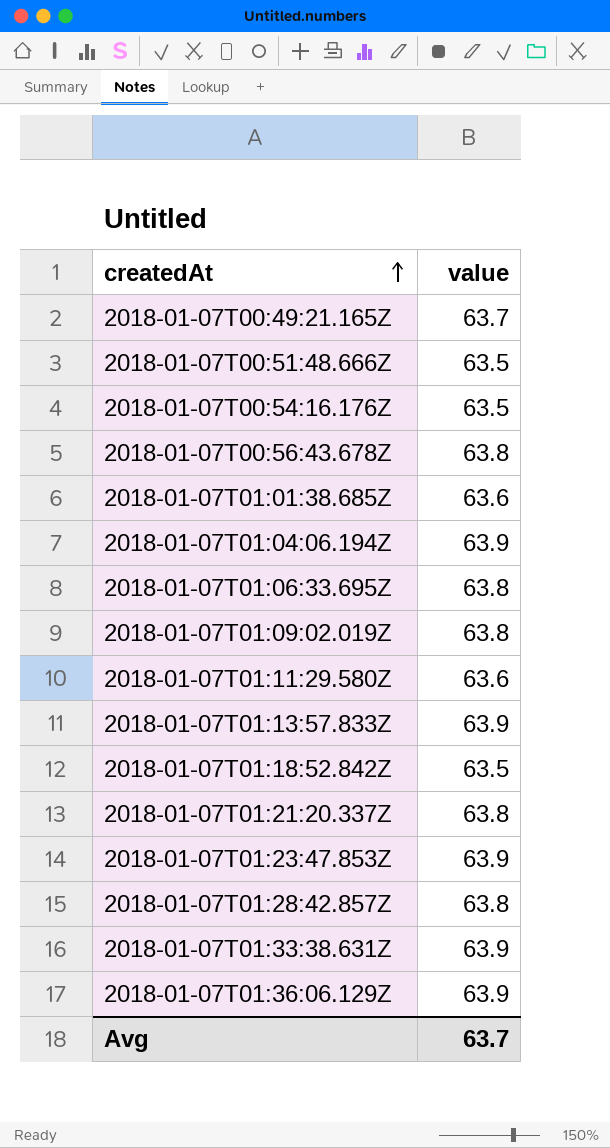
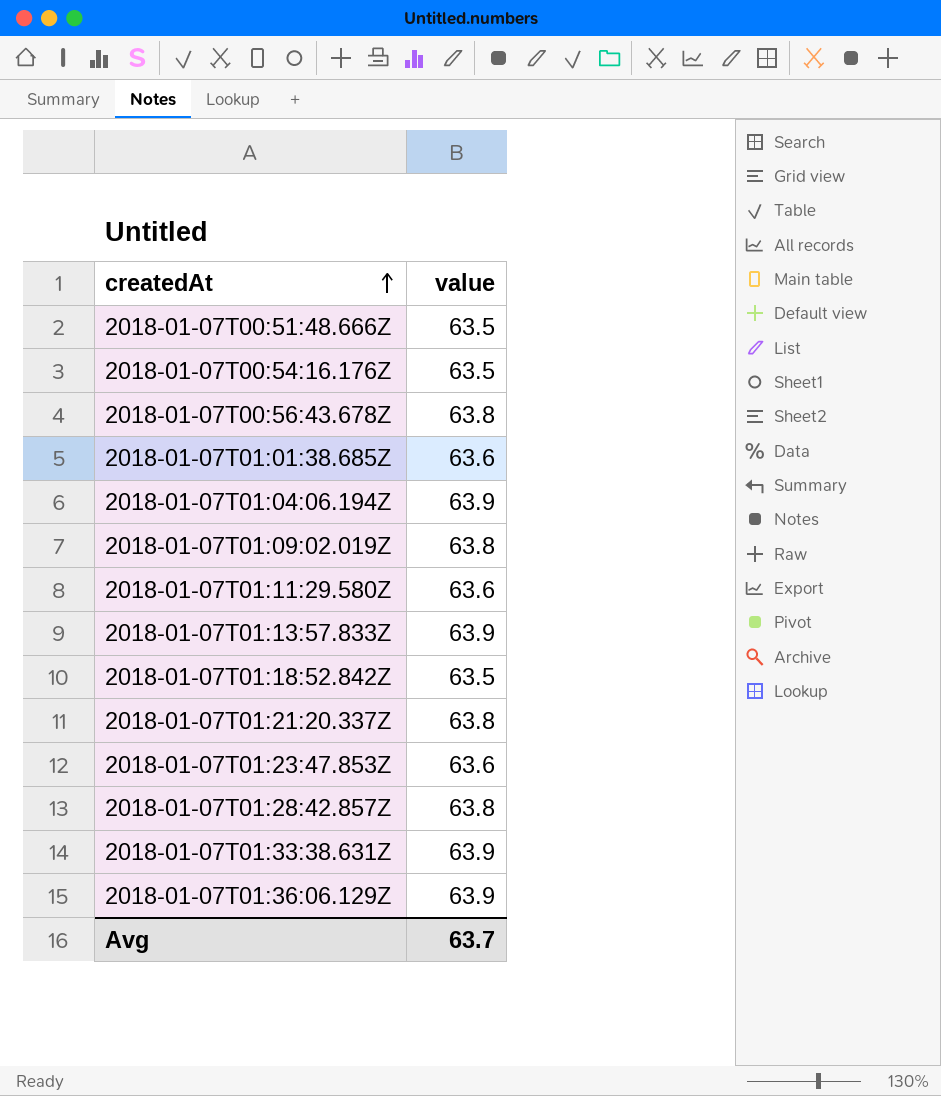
row 2018-01-07T00:49:21.165Z: 63.7 -> none
row 2018-01-07T01:06:33.695Z: 63.8 -> none
2018-01-07T01:23:47.853Z | value: 63.9 -> 63.6

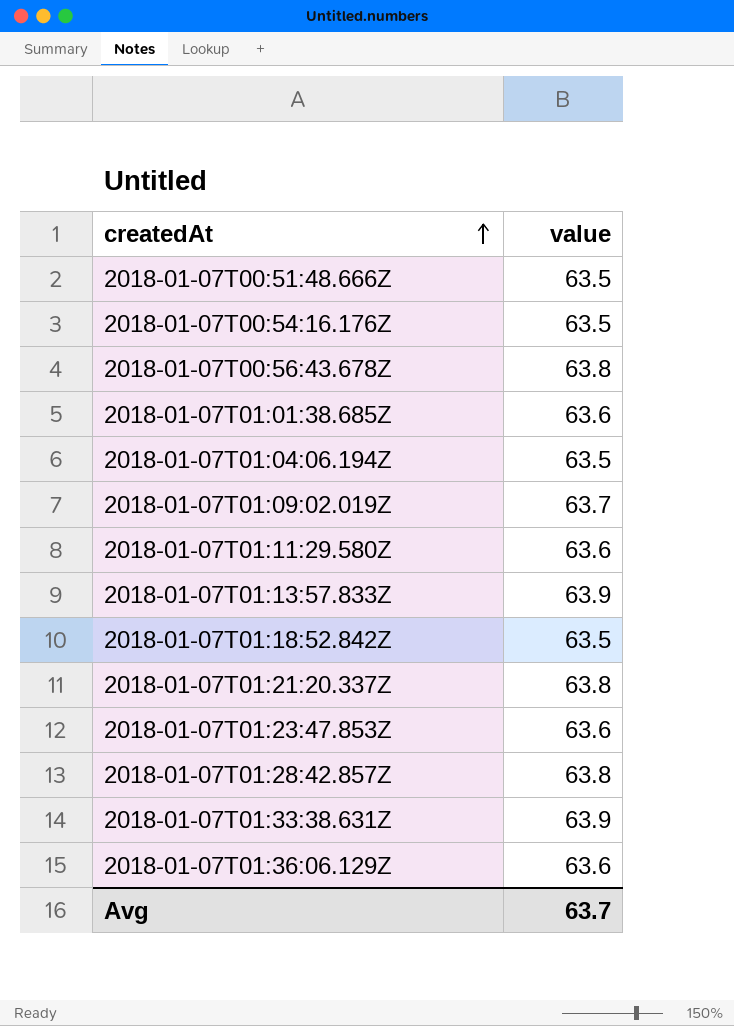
2018-01-07T01:04:06.194Z | value: 63.9 -> 63.5
2018-01-07T01:09:02.019Z | value: 63.8 -> 63.7
2018-01-07T01:36:06.129Z | value: 63.9 -> 63.6

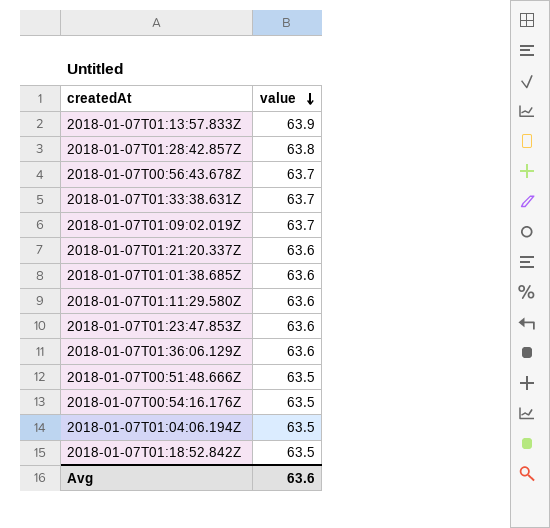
row order: createdAt ascending -> value descending
2018-01-07T00:56:43.678Z | value: 63.8 -> 63.7
2018-01-07T01:33:38.631Z | value: 63.9 -> 63.7
2018-01-07T01:21:20.337Z | value: 63.8 -> 63.6
Avg | value: 63.7 -> 63.6

